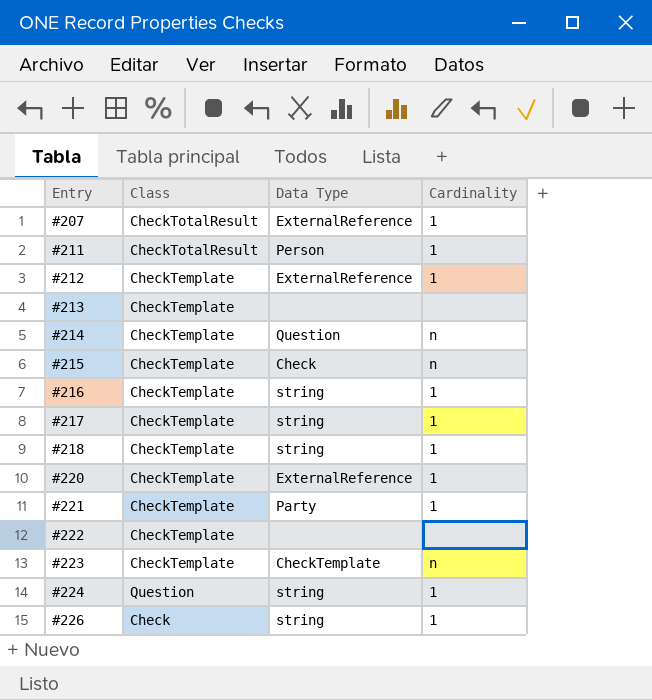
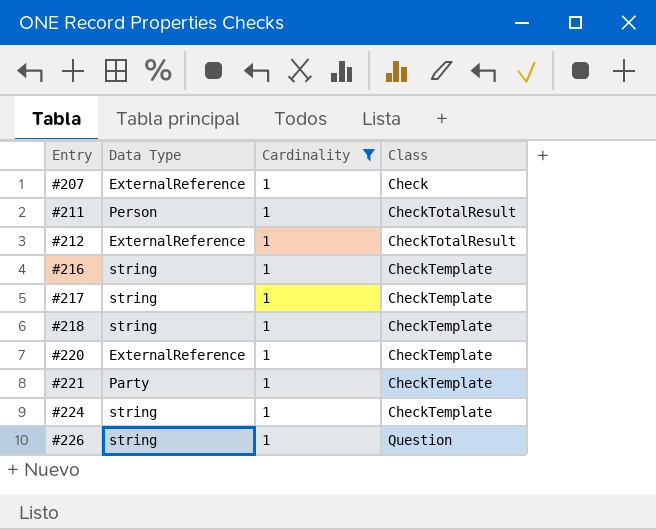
filter: none -> Cardinality = 1
column Class | position: 2 -> 4
#207 | Class: CheckTotalResult -> Check
#212 | Class: CheckTemplate -> CheckTotalResult
#224 | Class: Question -> CheckTemplate
#226 | Class: Check -> Question

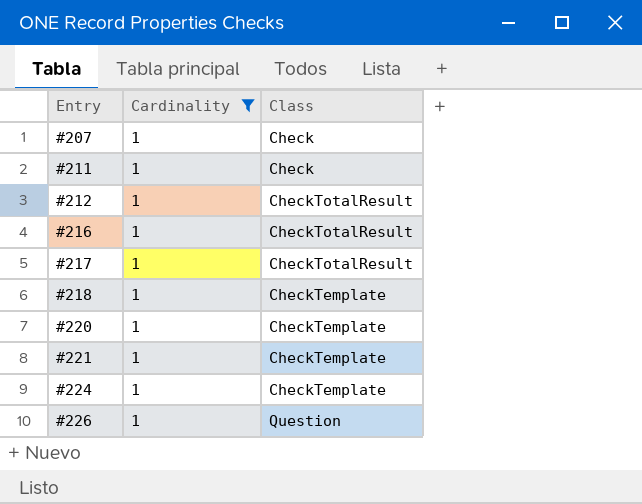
column Data Type | position: 2 -> none
#211 | Class: CheckTotalResult -> Check
#216 | Class: CheckTemplate -> CheckTotalResult
#217 | Class: CheckTemplate -> CheckTotalResult

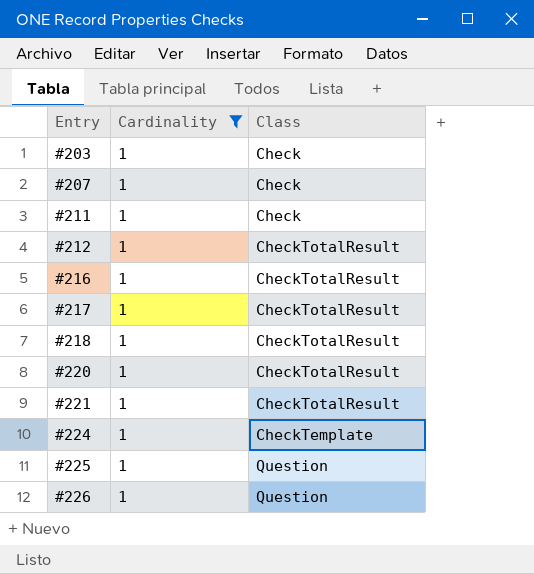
row #203: none -> 1 | Check
#218 | Class: CheckTemplate -> CheckTotalResult
#220 | Class: CheckTemplate -> CheckTotalResult
#221 | Class: CheckTemplate -> CheckTotalResult
row #225: none -> 1 | Question

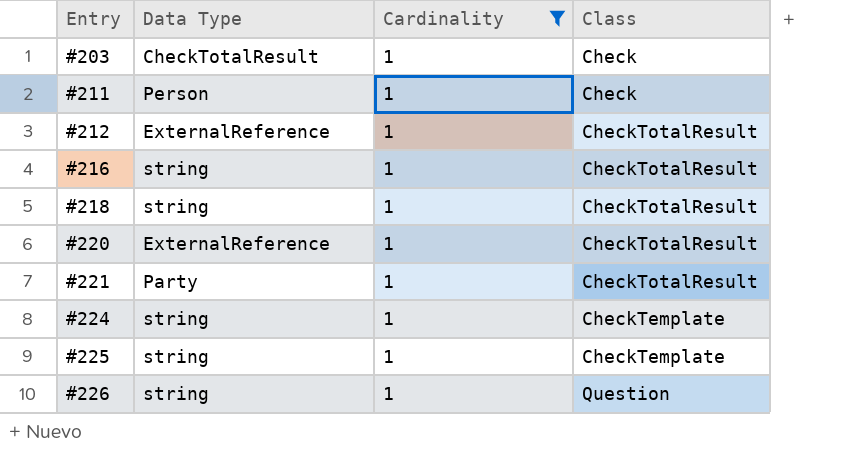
column Data Type | position: none -> 2
row #207: 1 | Check -> none
row #217: 1 | CheckTotalResult -> none
#225 | Class: Question -> CheckTemplate

